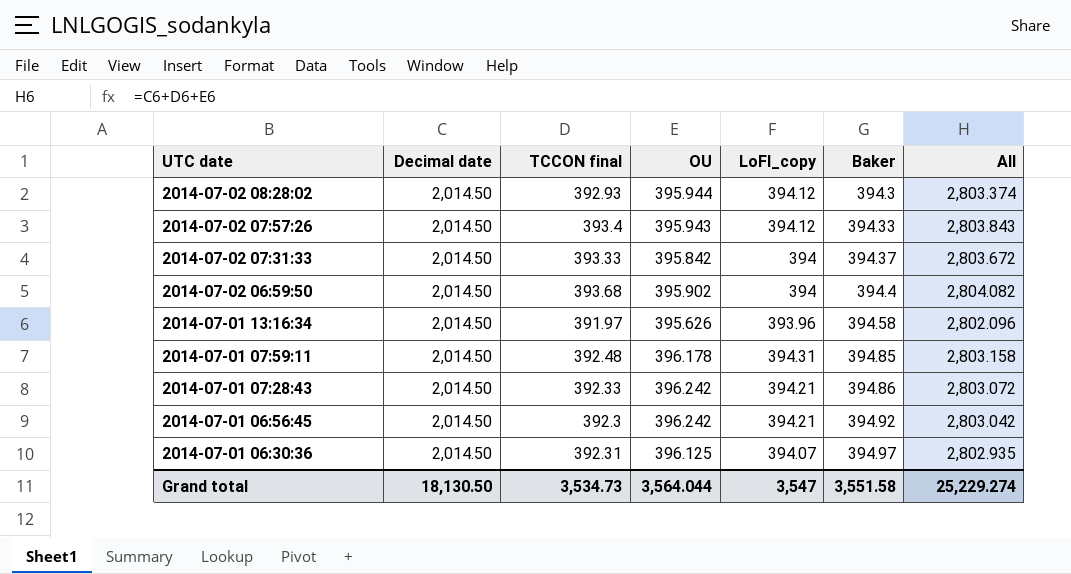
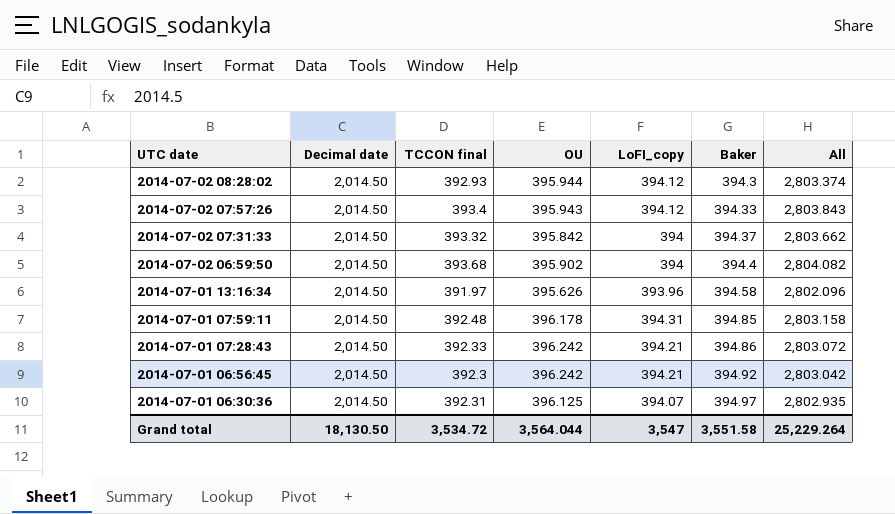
2014-07-02 07:31:33 | TCCON final: 393.33 -> 393.32
2014-07-02 07:31:33 | All: 2,803.672 -> 2,803.662
Grand total | TCCON final: 3,534.73 -> 3,534.72
Grand total | All: 25,229.274 -> 25,229.264

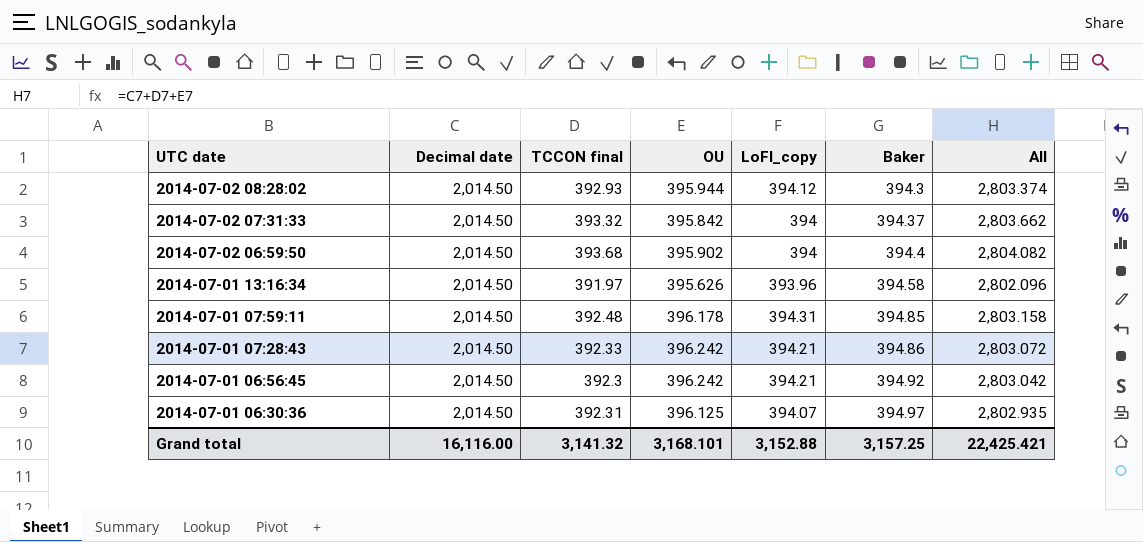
row 2014-07-02 07:57:26: 2,014.50 | 393.4 | 395.943 | 394.12 | 394.33 | 2,803.843 -> none
Grand total | Decimal date: 18,130.50 -> 16,116.00
Grand total | TCCON final: 3,534.72 -> 3,141.32
Grand total | OU: 3,564.044 -> 3,168.101
Grand total | LoFI_copy: 3,547 -> 3,152.88
Grand total | Baker: 3,551.58 -> 3,157.25
Grand total | All: 25,229.264 -> 22,425.421

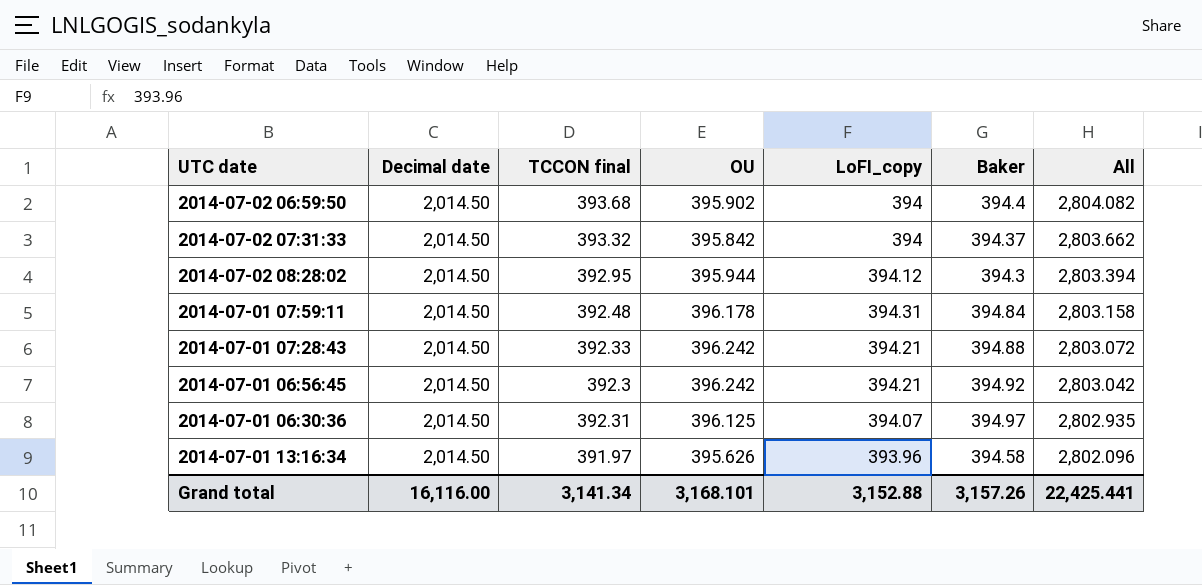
row order: UTC date descending -> All descending
2014-07-02 08:28:02 | TCCON final: 392.93 -> 392.95
2014-07-02 08:28:02 | All: 2,803.374 -> 2,803.394
2014-07-01 07:59:11 | Baker: 394.85 -> 394.84
2014-07-01 07:28:43 | Baker: 394.86 -> 394.88
Grand total | TCCON final: 3,141.32 -> 3,141.34
Grand total | Baker: 3,157.25 -> 3,157.26
Grand total | All: 22,425.421 -> 22,425.441

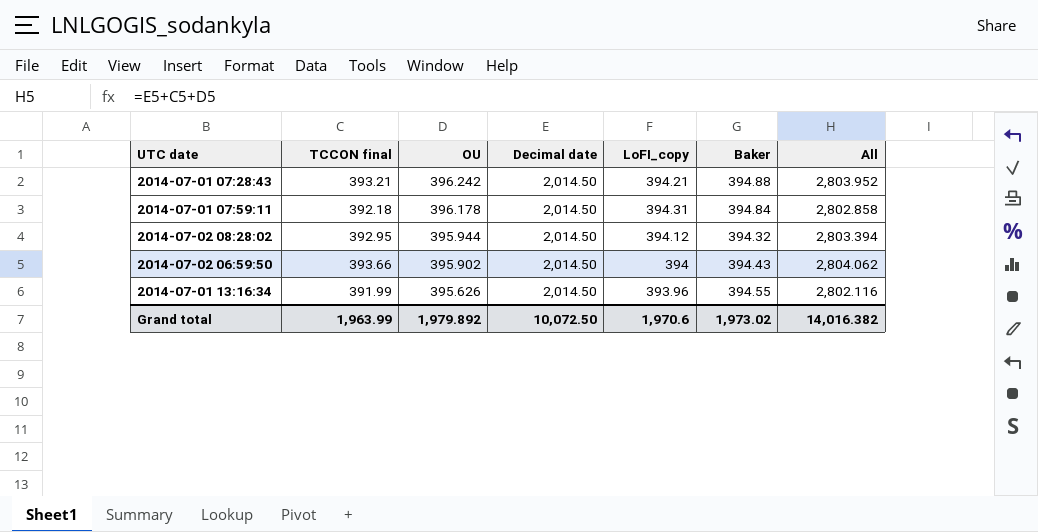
row order: All descending -> OU descending
column Decimal date | position: 2 -> 4
row 2014-07-02 07:31:33: 2,014.50 | 393.32 | 395.842 | 394 | 394.37 | 2,803.662 -> none
row 2014-07-01 06:56:45: 2,014.50 | 392.3 | 396.242 | 394.21 | 394.92 | 2,803.042 -> none
row 2014-07-01 06:30:36: 2,014.50 | 392.31 | 396.125 | 394.07 | 394.97 | 2,802.935 -> none
2014-07-01 07:28:43 | TCCON final: 392.33 -> 393.21
2014-07-01 07:28:43 | All: 2,803.072 -> 2,803.952
2014-07-01 07:59:11 | TCCON final: 392.48 -> 392.18
2014-07-01 07:59:11 | All: 2,803.158 -> 2,802.858
2014-07-02 08:28:02 | Baker: 394.3 -> 394.32
2014-07-02 06:59:50 | TCCON final: 393.68 -> 393.66
2014-07-02 06:59:50 | Baker: 394.4 -> 394.43
2014-07-02 06:59:50 | All: 2,804.082 -> 2,804.062
2014-07-01 13:16:34 | TCCON final: 391.97 -> 391.99
2014-07-01 13:16:34 | Baker: 394.58 -> 394.55
2014-07-01 13:16:34 | All: 2,802.096 -> 2,802.116
Grand total | TCCON final: 3,141.34 -> 1,963.99
Grand total | OU: 3,168.101 -> 1,979.892
Grand total | Decimal date: 16,116.00 -> 10,072.50
Grand total | LoFI_copy: 3,152.88 -> 1,970.6
Grand total | Baker: 3,157.26 -> 1,973.02
Grand total | All: 22,425.441 -> 14,016.382

